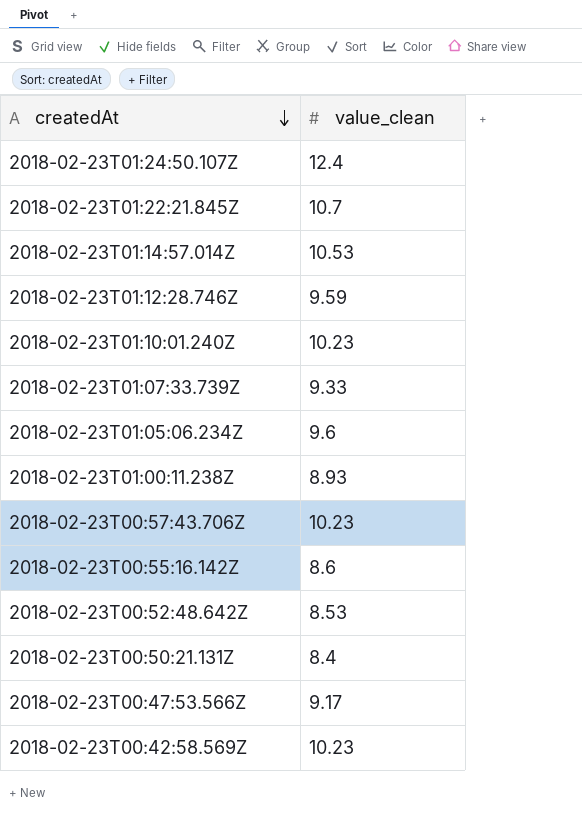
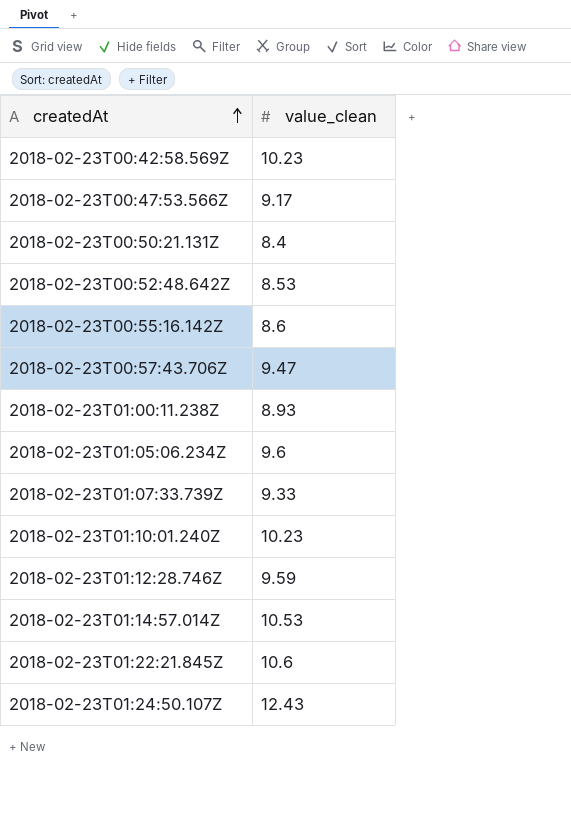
row order: createdAt descending -> createdAt ascending
2018-02-23T00:57:43.706Z | value_clean: 10.23 -> 9.47
2018-02-23T01:22:21.845Z | value_clean: 10.7 -> 10.6
2018-02-23T01:24:50.107Z | value_clean: 12.4 -> 12.43

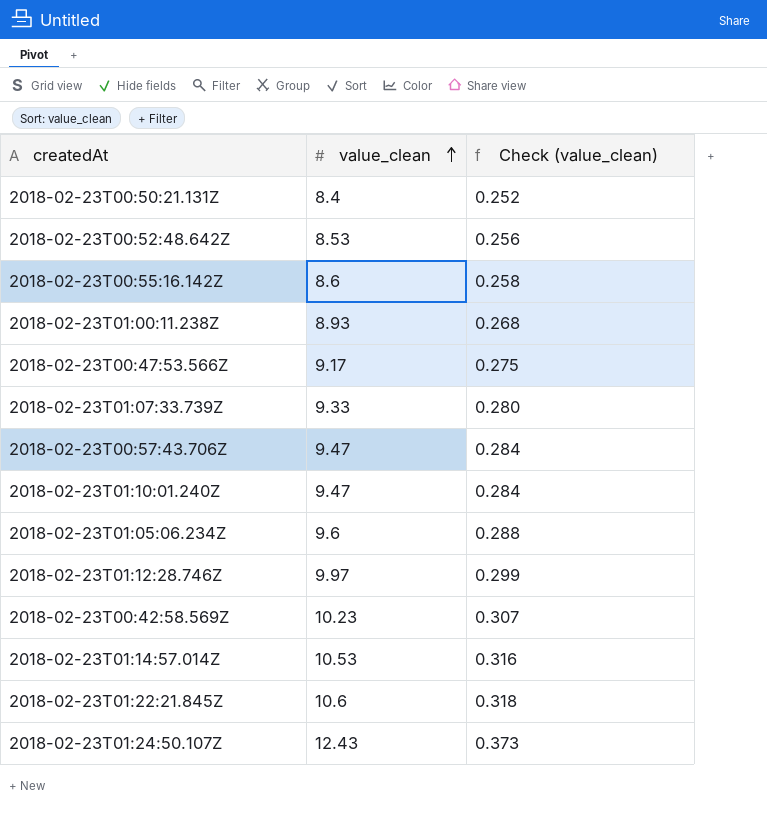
row order: createdAt ascending -> value_clean ascending
column Check (value_clean) | formula: none -> [value_clean] * 0.03
2018-02-23T01:10:01.240Z | value_clean: 10.23 -> 9.47
2018-02-23T01:12:28.746Z | value_clean: 9.59 -> 9.97

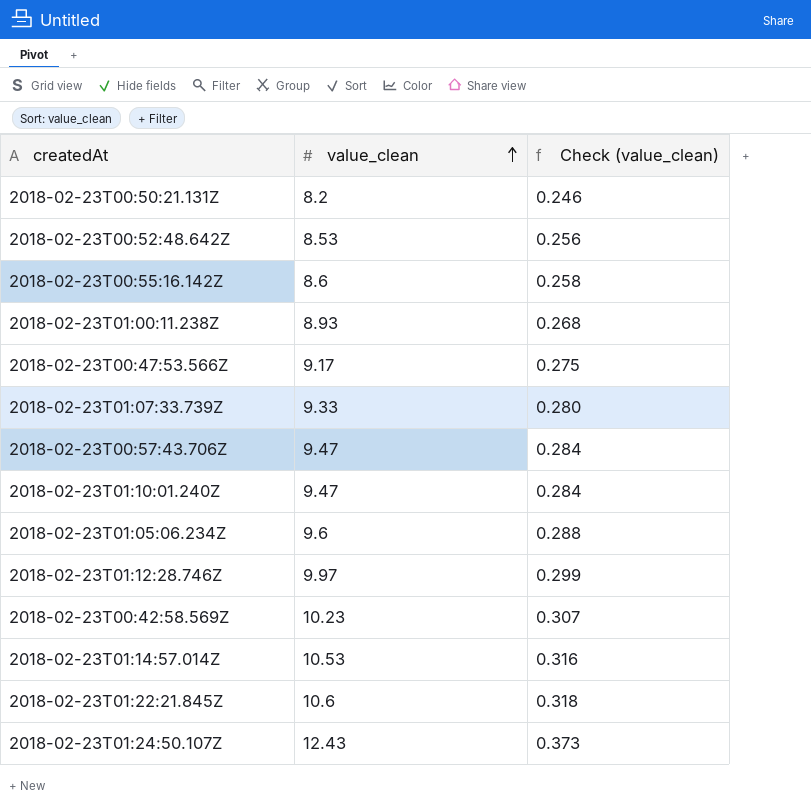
2018-02-23T00:50:21.131Z | value_clean: 8.4 -> 8.2
2018-02-23T00:50:21.131Z | Check (value_clean): 0.252 -> 0.246

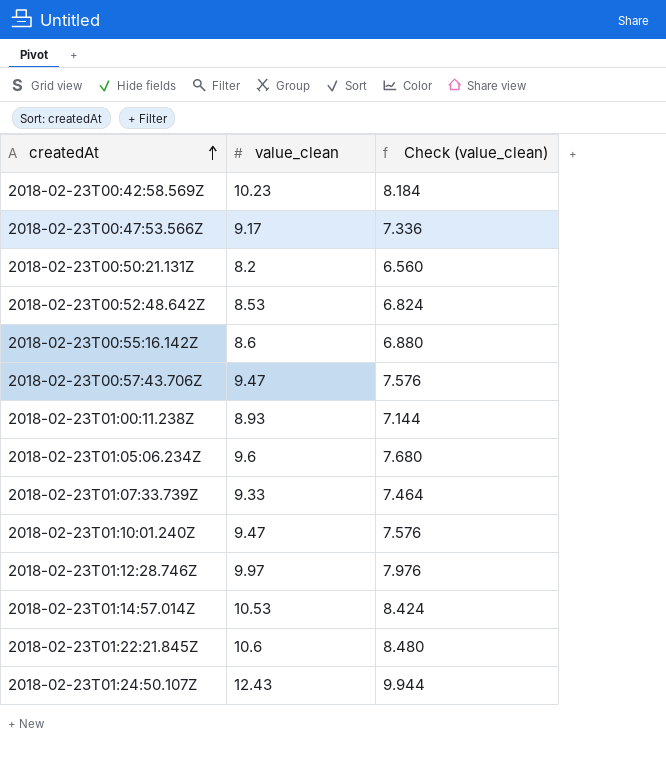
row order: value_clean ascending -> createdAt ascending
column Check (value_clean) | formula: [value_clean] * 0.03 -> [value_clean] * 0.8

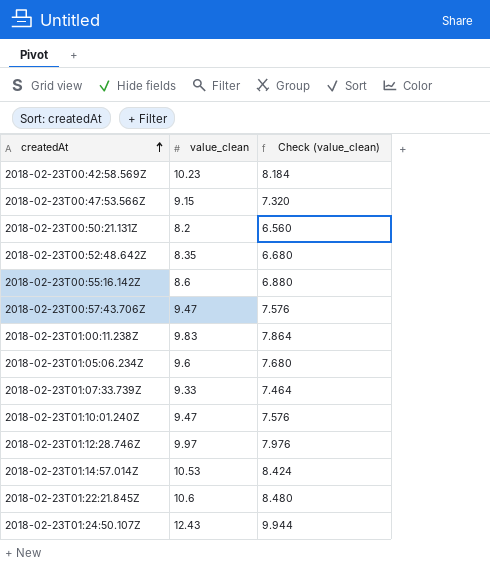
2018-02-23T00:47:53.566Z | value_clean: 9.17 -> 9.15
2018-02-23T00:47:53.566Z | Check (value_clean): 7.336 -> 7.320
2018-02-23T00:52:48.642Z | value_clean: 8.53 -> 8.35
2018-02-23T00:52:48.642Z | Check (value_clean): 6.824 -> 6.680
2018-02-23T01:00:11.238Z | value_clean: 8.93 -> 9.83
2018-02-23T01:00:11.238Z | Check (value_clean): 7.144 -> 7.864

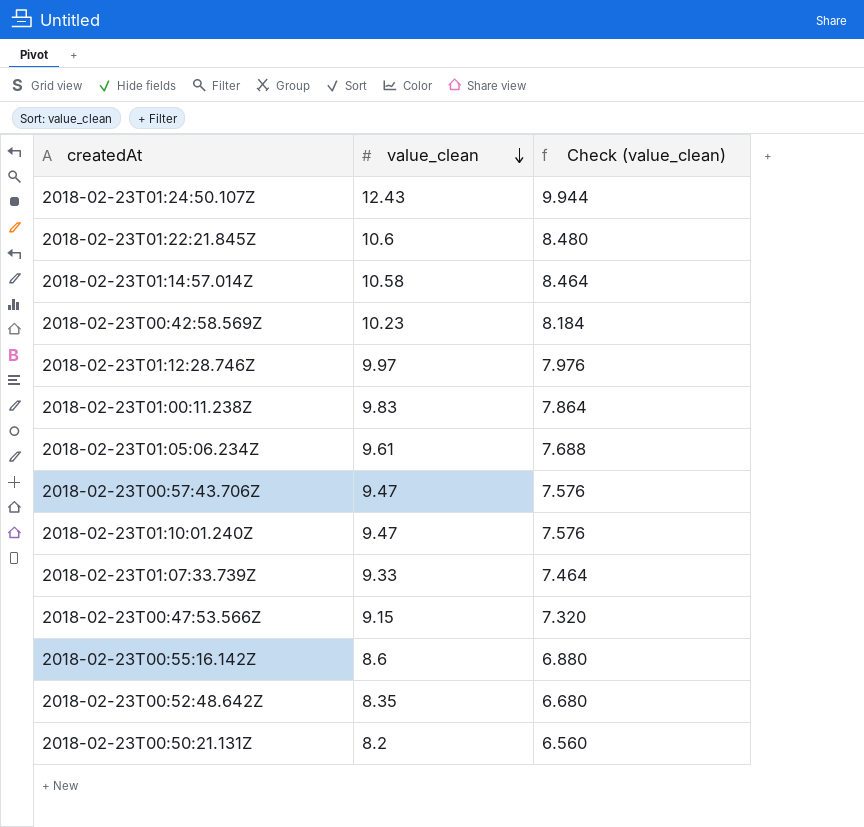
row order: createdAt ascending -> value_clean descending
2018-02-23T01:14:57.014Z | value_clean: 10.53 -> 10.58
2018-02-23T01:14:57.014Z | Check (value_clean): 8.424 -> 8.464
2018-02-23T01:05:06.234Z | value_clean: 9.6 -> 9.61
2018-02-23T01:05:06.234Z | Check (value_clean): 7.680 -> 7.688

